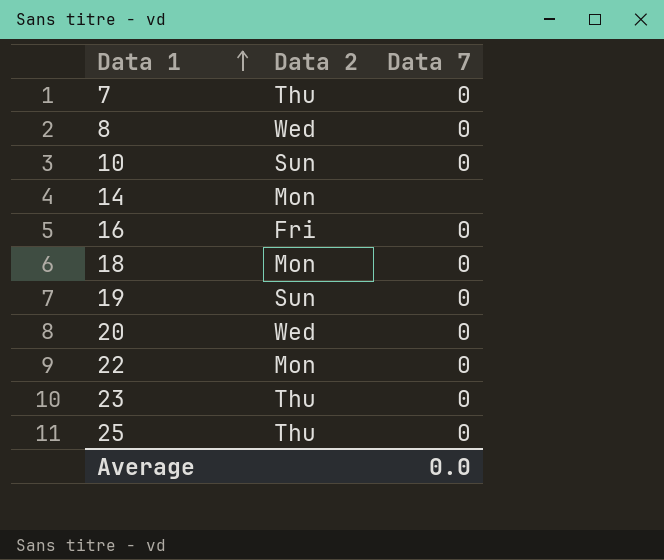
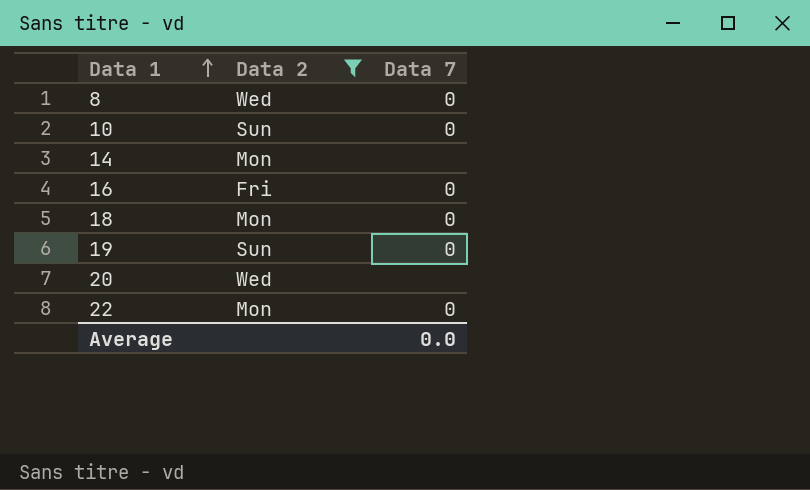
filter: none -> Data 2 != Thu
20 | Data 7: 0 -> none

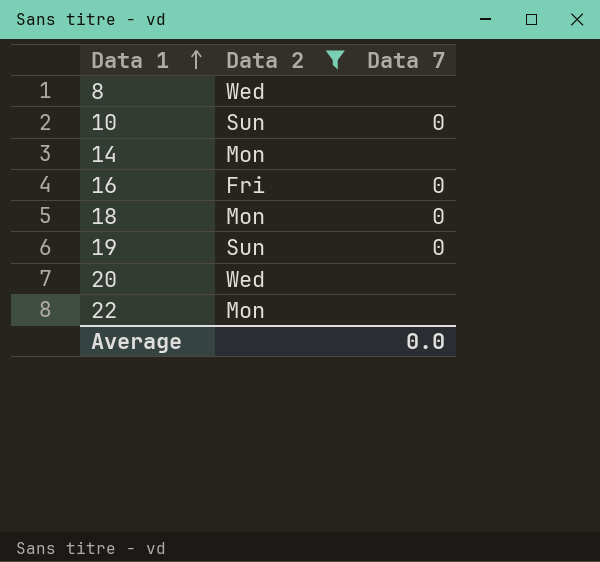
8 | Data 7: 0 -> none
22 | Data 7: 0 -> none

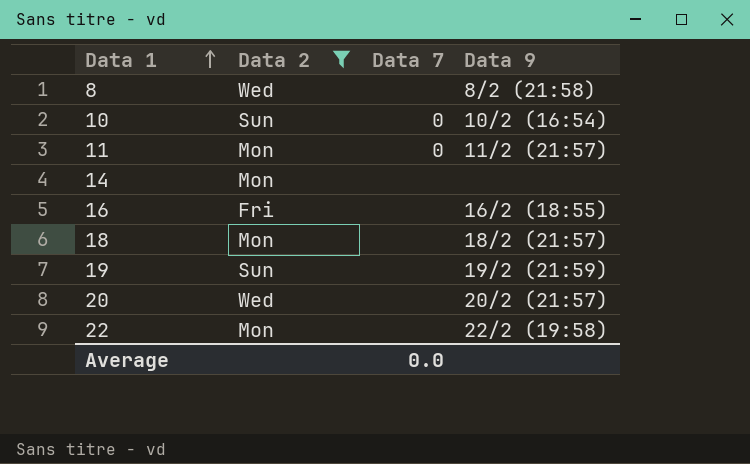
column Data 9 | position: none -> 4
row 11: none -> Mon | 0 | 11/2 (21:57)
16 | Data 7: 0 -> none
18 | Data 7: 0 -> none
19 | Data 7: 0 -> none

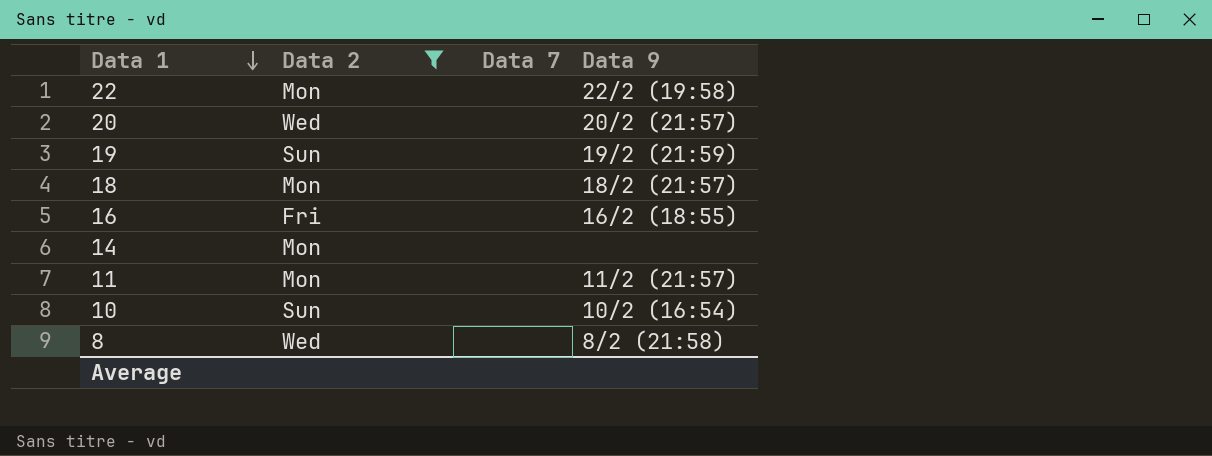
row order: Data 1 ascending -> Data 1 descending
11 | Data 7: 0 -> none
10 | Data 7: 0 -> none
Average | Data 7: 0.0 -> none

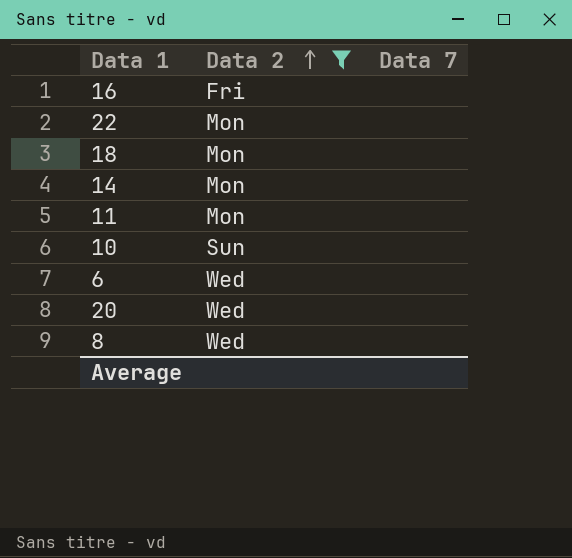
row order: Data 1 descending -> Data 2 ascending
column Data 9 | position: 4 -> none
row 19: Sun | none | 19/2 (21:59) -> none
row 6: none -> Wed | none

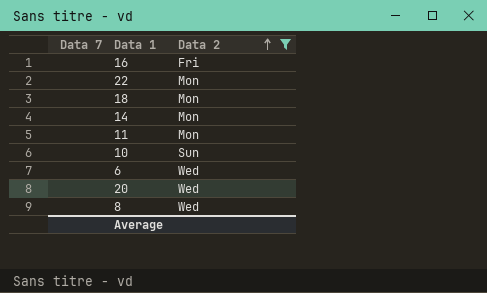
column Data 7 | position: 3 -> 1

